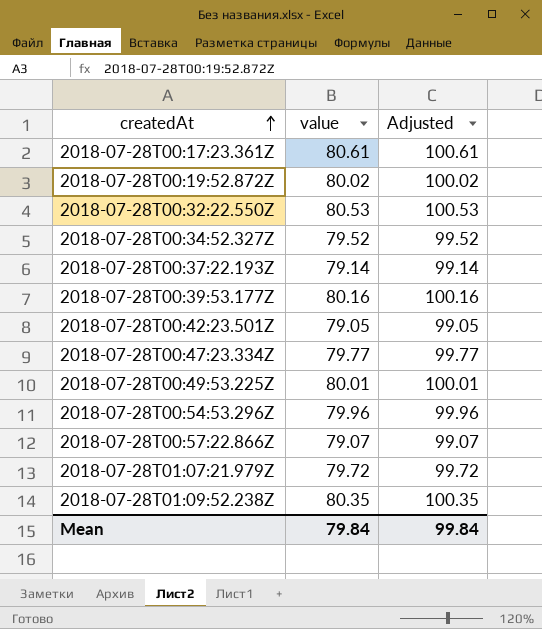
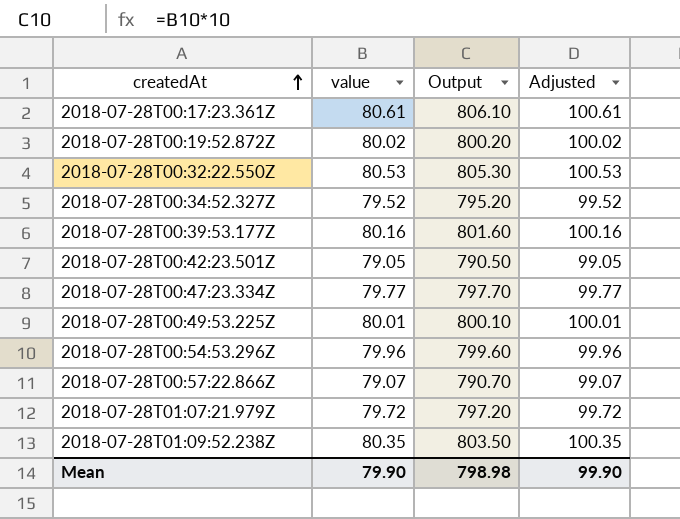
column Output | formula: none -> [value] * 10
row 2018-07-28T00:37:22.193Z: 79.14 | 99.14 -> none
Mean | value: 79.84 -> 79.90
Mean | Adjusted: 99.84 -> 99.90

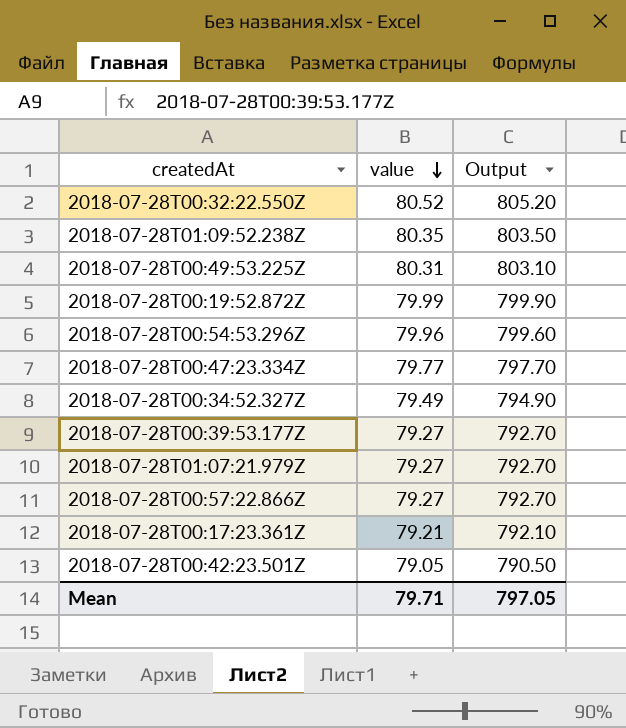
row order: createdAt ascending -> value descending
column Adjusted | formula: [value] + 20 -> none
2018-07-28T00:32:22.550Z | value: 80.53 -> 80.52
2018-07-28T00:32:22.550Z | Output: 805.30 -> 805.20
2018-07-28T00:49:53.225Z | value: 80.01 -> 80.31
2018-07-28T00:49:53.225Z | Output: 800.10 -> 803.10
2018-07-28T00:19:52.872Z | value: 80.02 -> 79.99
2018-07-28T00:19:52.872Z | Output: 800.20 -> 799.90
2018-07-28T00:34:52.327Z | value: 79.52 -> 79.49
2018-07-28T00:34:52.327Z | Output: 795.20 -> 794.90
2018-07-28T00:39:53.177Z | value: 80.16 -> 79.27
2018-07-28T00:39:53.177Z | Output: 801.60 -> 792.70
2018-07-28T01:07:21.979Z | value: 79.72 -> 79.27
2018-07-28T01:07:21.979Z | Output: 797.20 -> 792.70
2018-07-28T00:57:22.866Z | value: 79.07 -> 79.27
2018-07-28T00:57:22.866Z | Output: 790.70 -> 792.70
2018-07-28T00:17:23.361Z | value: 80.61 -> 79.21
2018-07-28T00:17:23.361Z | Output: 806.10 -> 792.10
Mean | value: 79.90 -> 79.71
Mean | Output: 798.98 -> 797.05

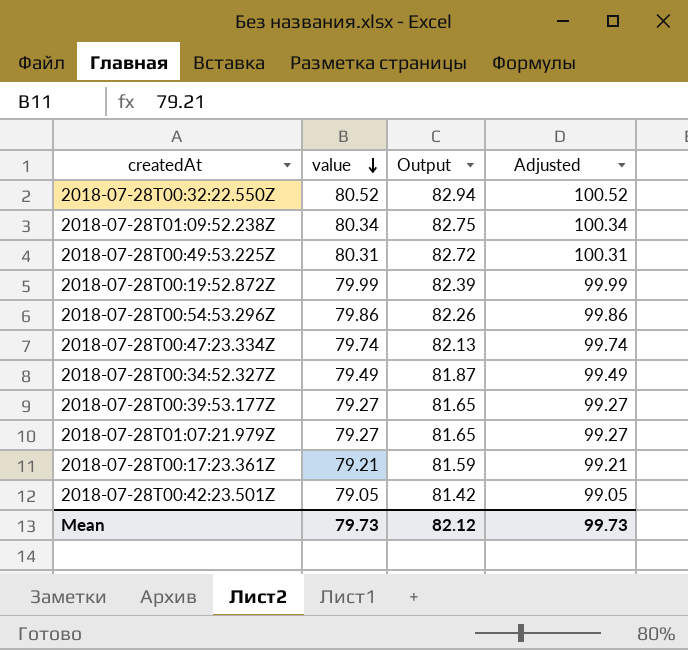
column Output | formula: [value] * 10 -> [value] * 1.03
column Adjusted | formula: none -> [value] + 20
row 2018-07-28T00:57:22.866Z: 79.27 | 792.70 -> none
2018-07-28T01:09:52.238Z | value: 80.35 -> 80.34
2018-07-28T00:54:53.296Z | value: 79.96 -> 79.86
2018-07-28T00:47:23.334Z | value: 79.77 -> 79.74
Mean | value: 79.71 -> 79.73
Mean | Output: 797.05 -> 82.12

